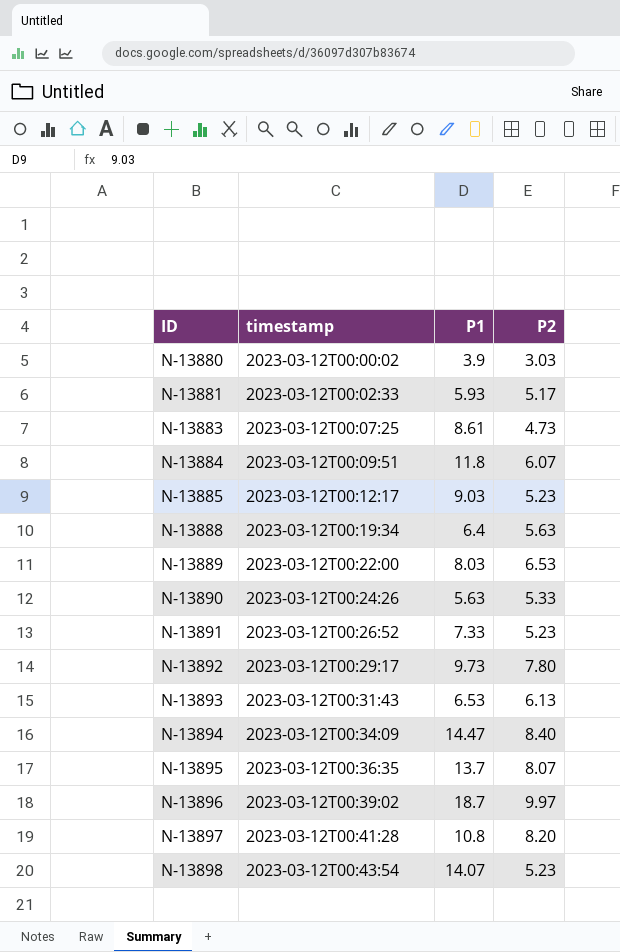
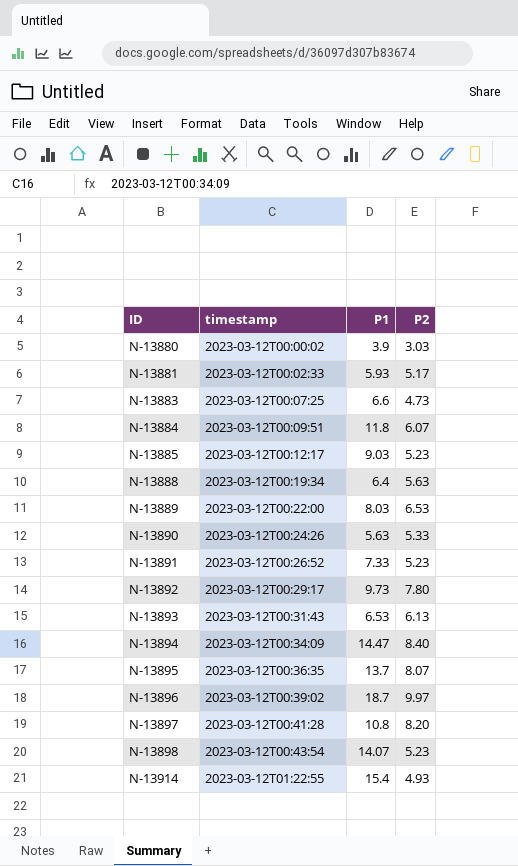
N-13883 | P1: 8.61 -> 6.6
row N-13914: none -> 2023-03-12T01:22:55 | 15.4 | 4.93

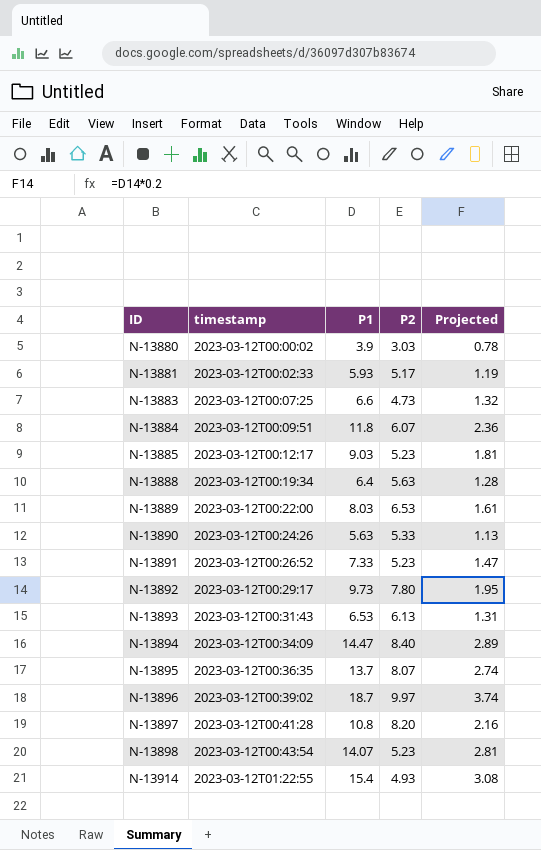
column Projected | formula: none -> [P1] * 0.2

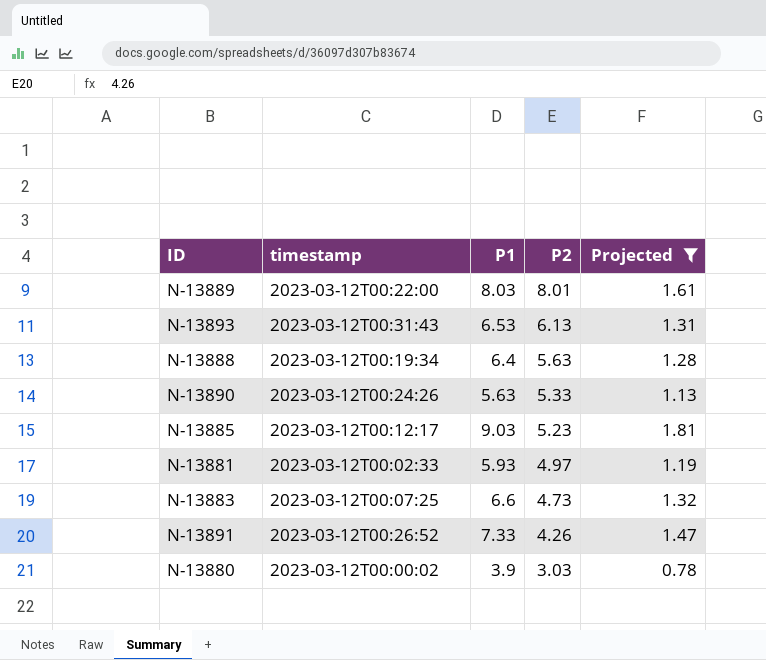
filter: none -> Projected <= 1.81
row order: ID ascending -> P2 descending
N-13889 | P2: 6.53 -> 8.01
N-13881 | P2: 5.17 -> 4.97
N-13891 | P2: 5.23 -> 4.26

